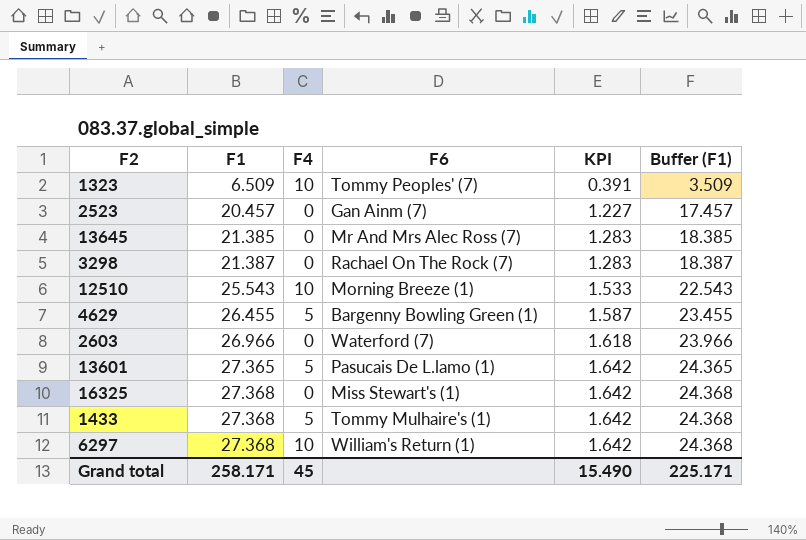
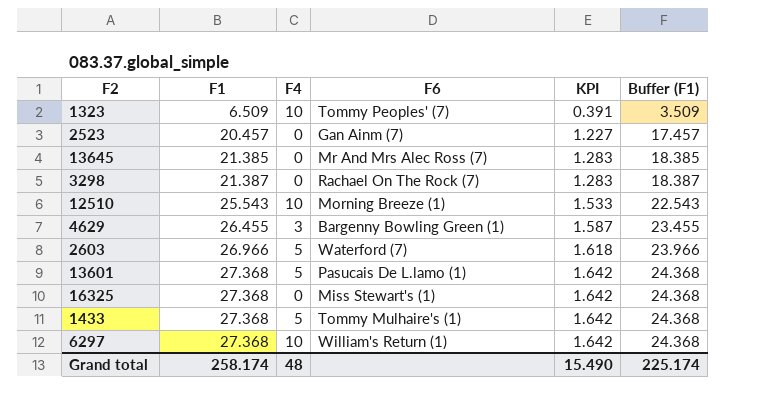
4629 | F4: 5 -> 3
2603 | F4: 0 -> 5
13601 | F1: 27.365 -> 27.368
13601 | Buffer (F1): 24.365 -> 24.368
Grand total | F1: 258.171 -> 258.174
Grand total | F4: 45 -> 48
Grand total | Buffer (F1): 225.171 -> 225.174

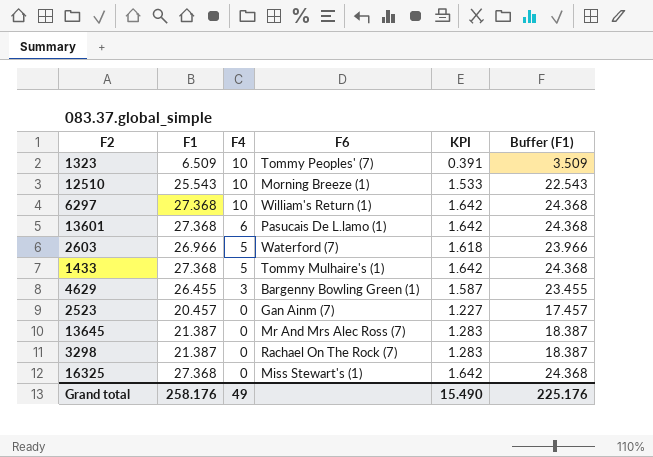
row order: F1 ascending -> F4 descending
13601 | F4: 5 -> 6
13645 | F1: 21.385 -> 21.387
13645 | Buffer (F1): 18.385 -> 18.387
Grand total | F1: 258.174 -> 258.176
Grand total | F4: 48 -> 49
Grand total | Buffer (F1): 225.174 -> 225.176

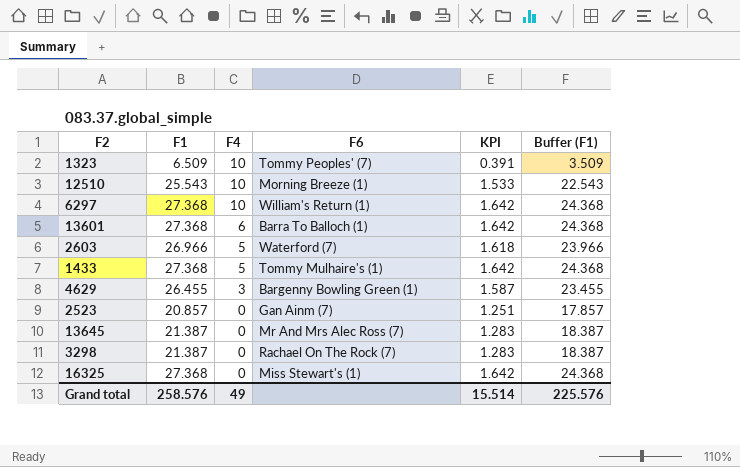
13601 | F6: Pasucais De L.lamo (1) -> Barra To Balloch (1)
2523 | F1: 20.457 -> 20.857
2523 | KPI: 1.227 -> 1.251
2523 | Buffer (F1): 17.457 -> 17.857
Grand total | F1: 258.176 -> 258.576
Grand total | KPI: 15.490 -> 15.514
Grand total | Buffer (F1): 225.176 -> 225.576

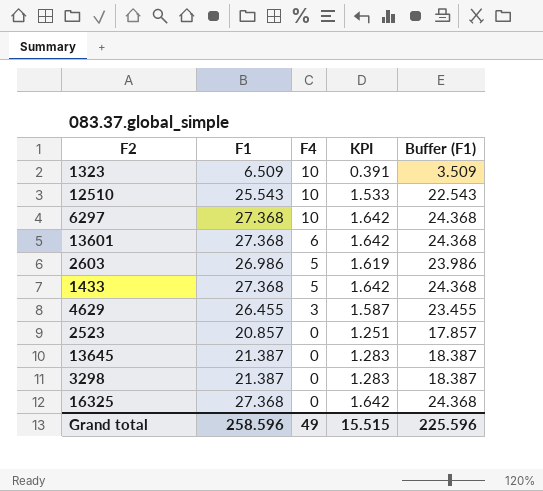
column F6 | position: 4 -> none
2603 | F1: 26.966 -> 26.986
2603 | KPI: 1.618 -> 1.619
2603 | Buffer (F1): 23.966 -> 23.986
Grand total | F1: 258.576 -> 258.596
Grand total | KPI: 15.514 -> 15.515
Grand total | Buffer (F1): 225.576 -> 225.596

